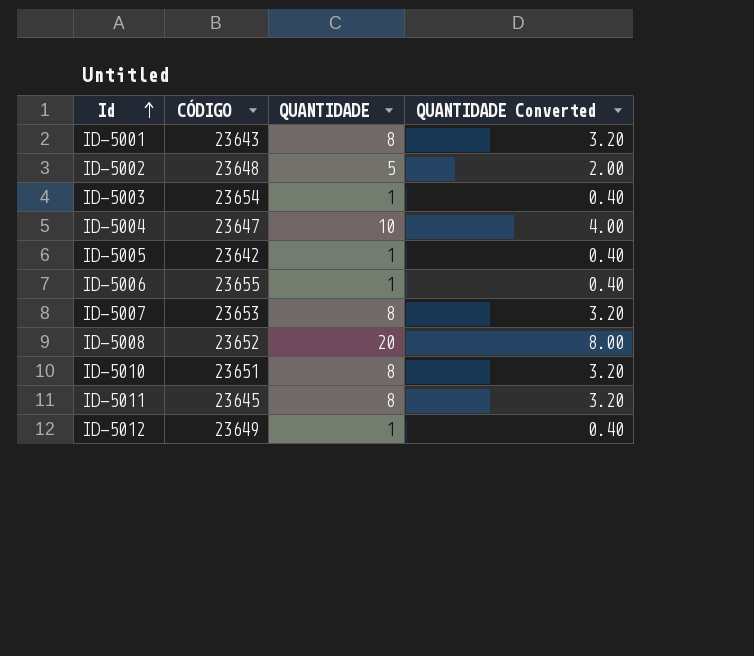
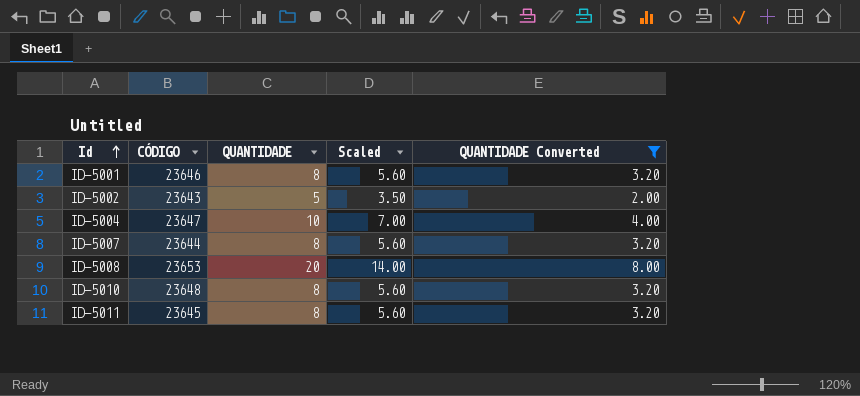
filter: none -> QUANTIDADE Converted != 0.40
column Scaled | formula: none -> [QUANTIDADE] * 0.7
ID-5001 | CÓDIGO: 23643 -> 23646
ID-5002 | CÓDIGO: 23648 -> 23643
ID-5007 | CÓDIGO: 23653 -> 23644
ID-5008 | CÓDIGO: 23652 -> 23653
ID-5010 | CÓDIGO: 23651 -> 23648

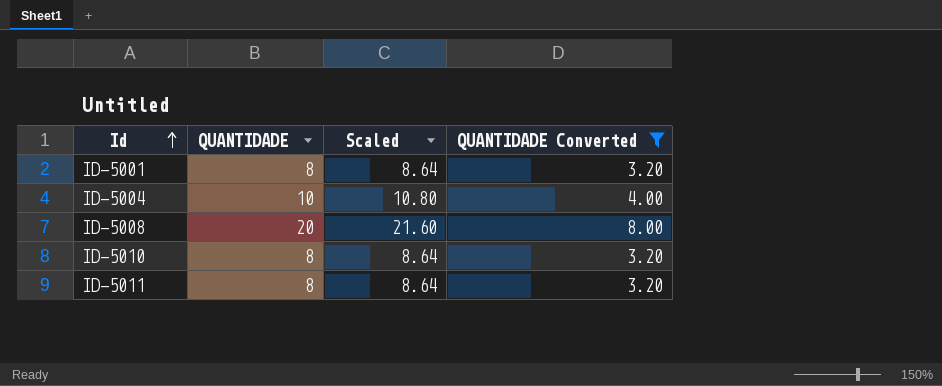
column CÓDIGO | position: 2 -> none
column Scaled | formula: [QUANTIDADE] * 0.7 -> [QUANTIDADE] * 1.08
row ID-5002: 23643 | 5 | 3.50 | 2.00 -> none
row ID-5007: 23644 | 8 | 5.60 | 3.20 -> none

